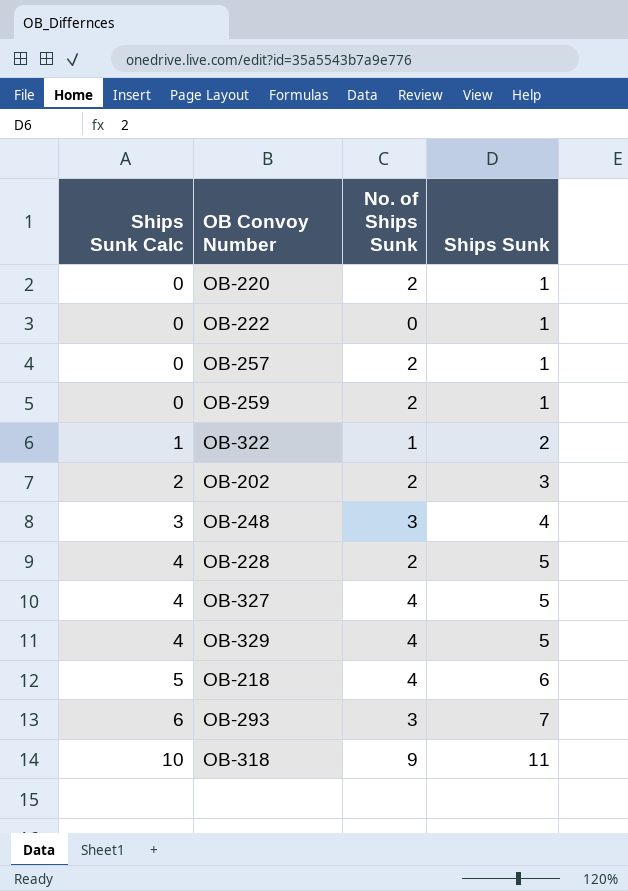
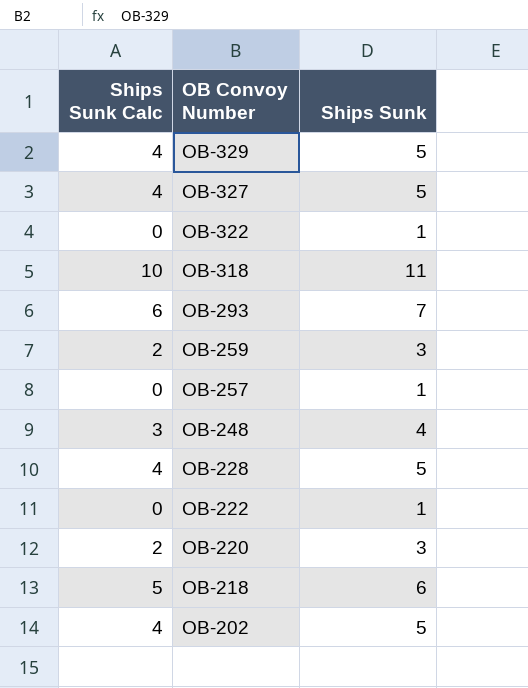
row order: Ships Sunk Calc ascending -> OB Convoy Number descending
column No. of Ships Sunk | position: 3 -> none
OB-322 | Ships Sunk Calc: 1 -> 0
OB-322 | Ships Sunk: 2 -> 1
OB-259 | Ships Sunk Calc: 0 -> 2
OB-259 | Ships Sunk: 1 -> 3
OB-220 | Ships Sunk Calc: 0 -> 2
OB-220 | Ships Sunk: 1 -> 3
OB-202 | Ships Sunk Calc: 2 -> 4
OB-202 | Ships Sunk: 3 -> 5

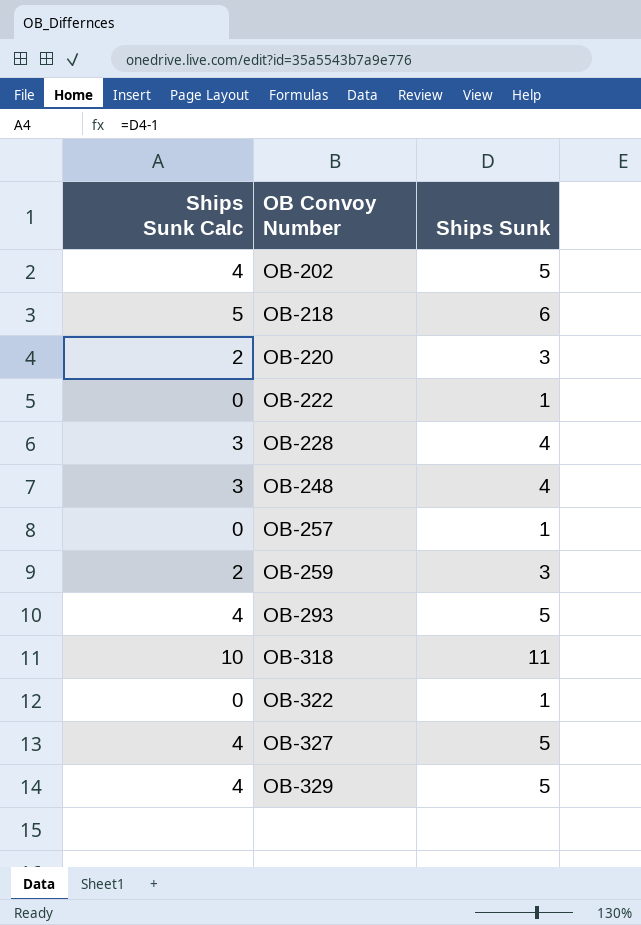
row order: OB Convoy Number descending -> OB Convoy Number ascending
OB-228 | Ships Sunk Calc: 4 -> 3
OB-228 | Ships Sunk: 5 -> 4
OB-293 | Ships Sunk Calc: 6 -> 4
OB-293 | Ships Sunk: 7 -> 5

